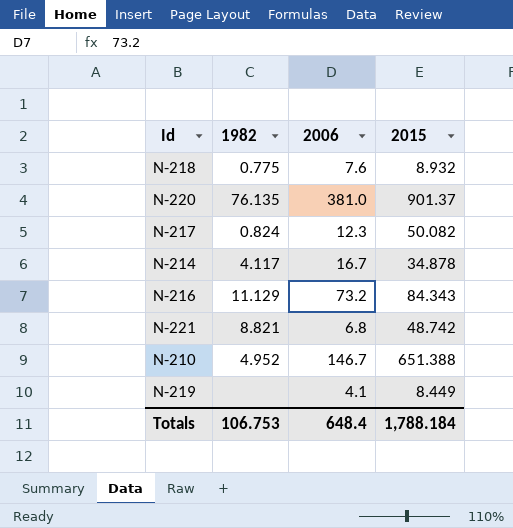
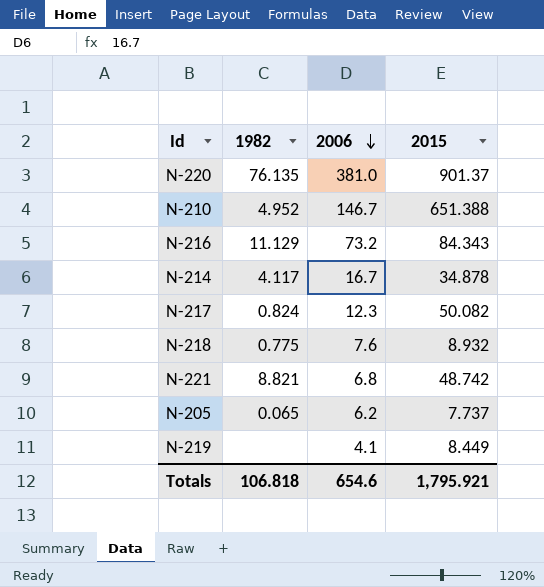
row order: none -> 2006 descending
row N-205: none -> 0.065 | 6.2 | 7.737
Totals | 1982: 106.753 -> 106.818
Totals | 2006: 648.4 -> 654.6
Totals | 2015: 1,788.184 -> 1,795.921

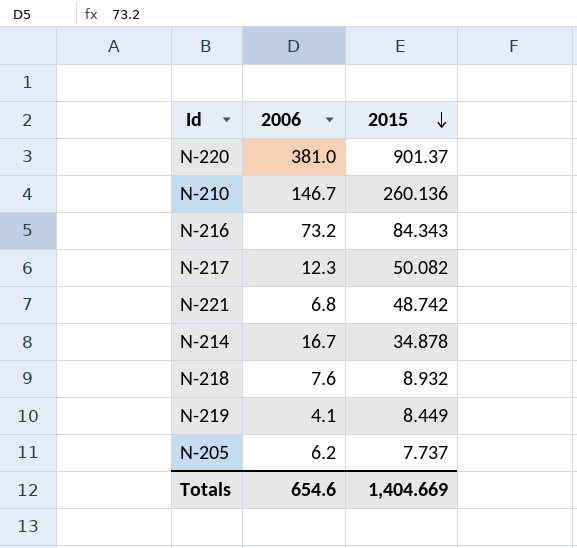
row order: 2006 descending -> 2015 descending
column 1982 | position: 2 -> none
N-210 | 2015: 651.388 -> 260.136
Totals | 2015: 1,795.921 -> 1,404.669

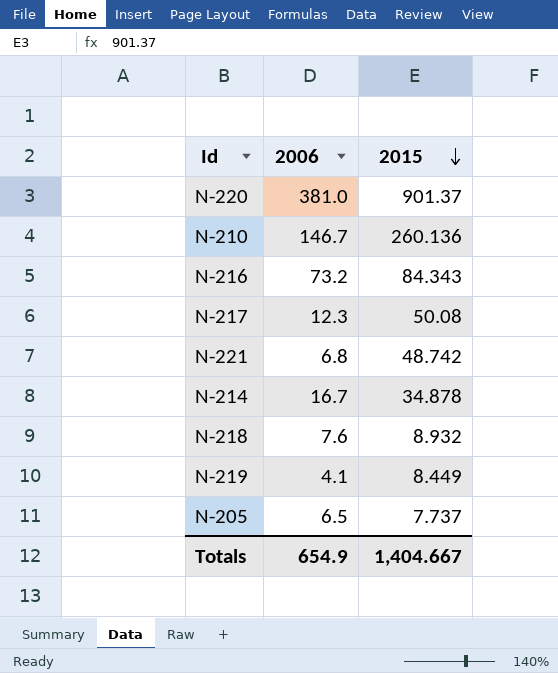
N-217 | 2015: 50.082 -> 50.08
N-205 | 2006: 6.2 -> 6.5
Totals | 2006: 654.6 -> 654.9
Totals | 2015: 1,404.669 -> 1,404.667

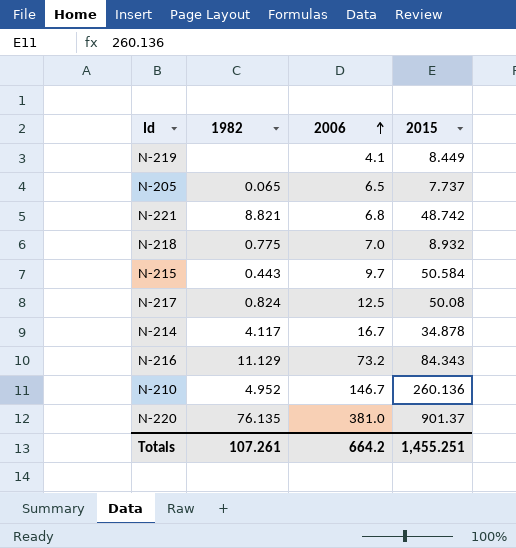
row order: 2015 descending -> 2006 ascending
column 1982 | position: none -> 2
N-218 | 2006: 7.6 -> 7.0
row N-215: none -> 0.443 | 9.7 | 50.584
N-217 | 2006: 12.3 -> 12.5
Totals | 2006: 654.9 -> 664.2
Totals | 2015: 1,404.667 -> 1,455.251

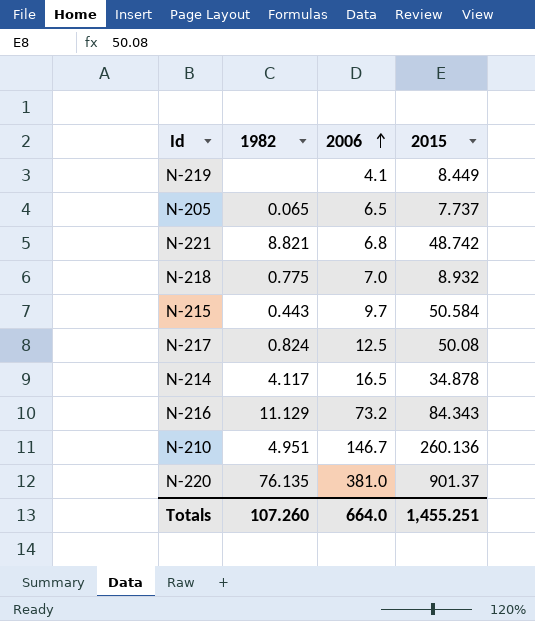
N-214 | 2006: 16.7 -> 16.5
N-210 | 1982: 4.952 -> 4.951
Totals | 1982: 107.261 -> 107.260
Totals | 2006: 664.2 -> 664.0

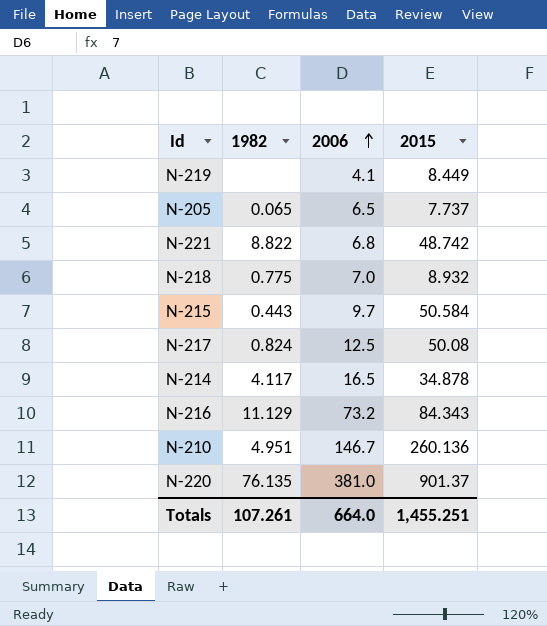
N-221 | 1982: 8.821 -> 8.822
Totals | 1982: 107.260 -> 107.261

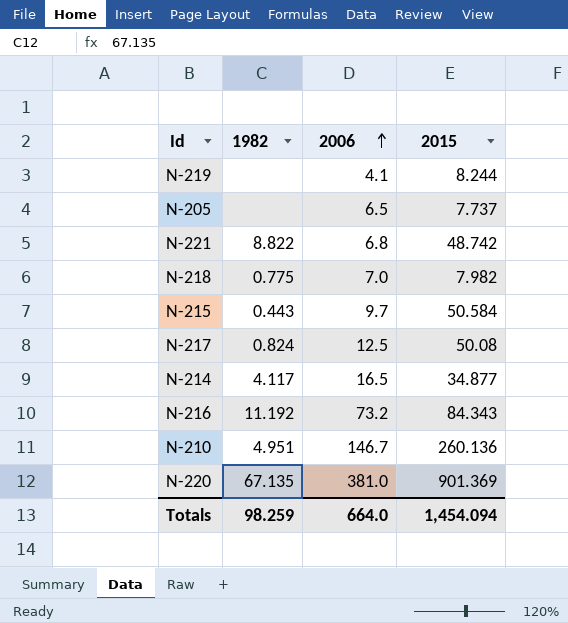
N-219 | 2015: 8.449 -> 8.244
N-205 | 1982: 0.065 -> none
N-218 | 2015: 8.932 -> 7.982
N-214 | 2015: 34.878 -> 34.877
N-216 | 1982: 11.129 -> 11.192
N-220 | 1982: 76.135 -> 67.135
N-220 | 2015: 901.37 -> 901.369
Totals | 1982: 107.261 -> 98.259
Totals | 2015: 1,455.251 -> 1,454.094

